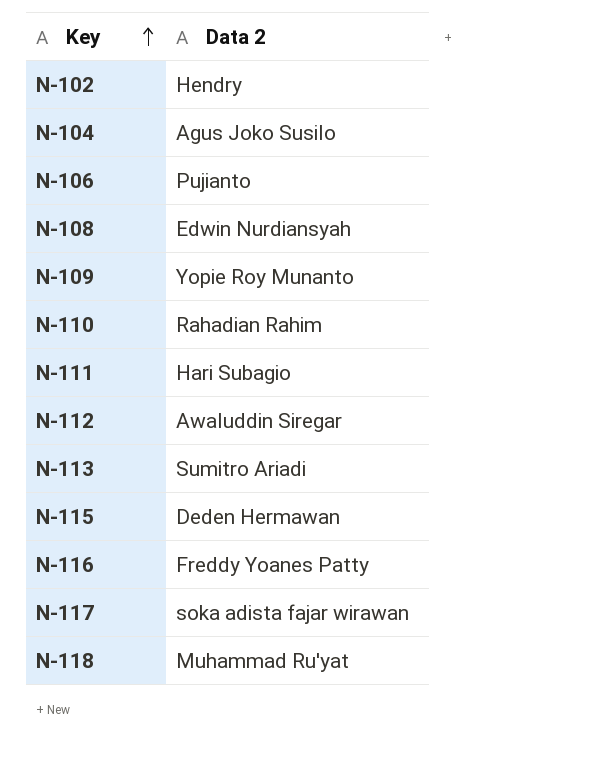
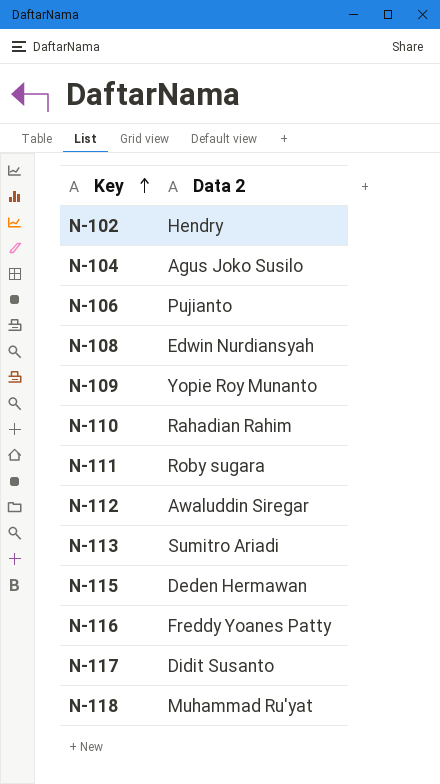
N-111 | Data 2: Hari Subagio -> Roby sugara
N-117 | Data 2: soka adista fajar wirawan -> Didit Susanto

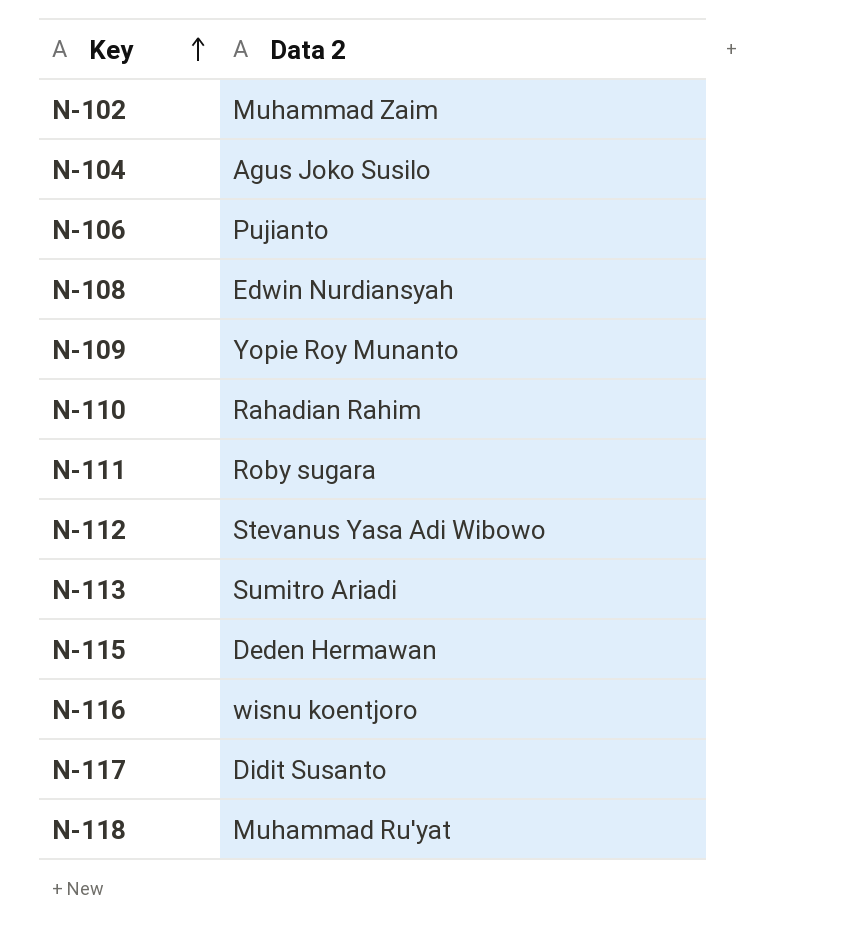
N-102 | Data 2: Hendry -> Muhammad Zaim
N-112 | Data 2: Awaluddin Siregar -> Stevanus Yasa Adi Wibowo
N-116 | Data 2: Freddy Yoanes Patty -> wisnu koentjoro

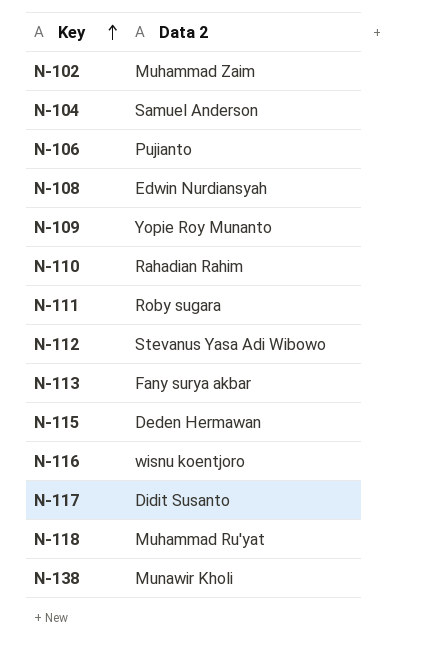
N-104 | Data 2: Agus Joko Susilo -> Samuel Anderson
N-113 | Data 2: Sumitro Ariadi -> Fany surya akbar
row N-138: none -> Munawir Kholi

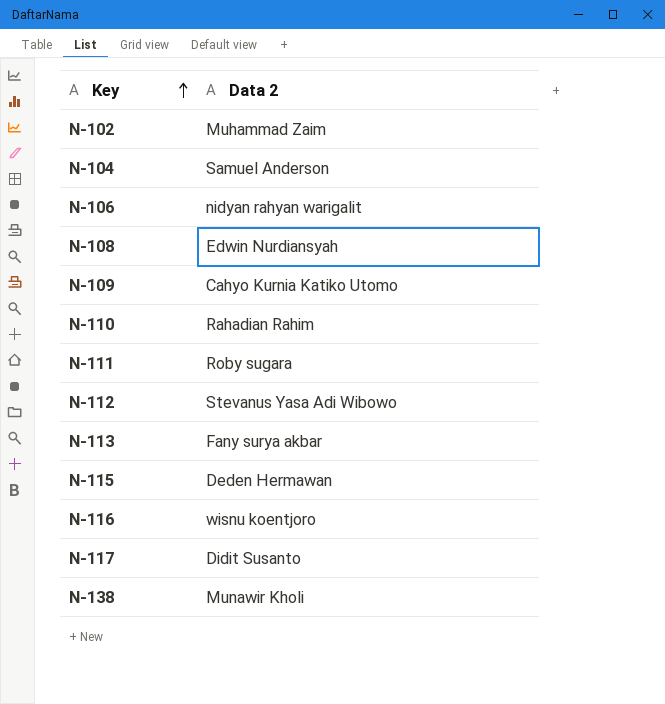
row N-118: Muhammad Ru'yat -> none
N-106 | Data 2: Pujianto -> nidyan rahyan warigalit
N-109 | Data 2: Yopie Roy Munanto -> Cahyo Kurnia Katiko Utomo

